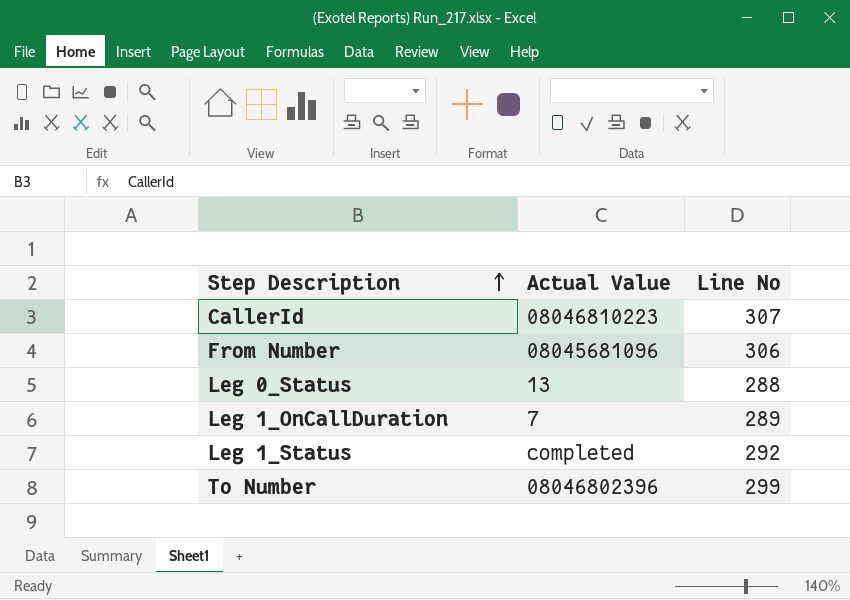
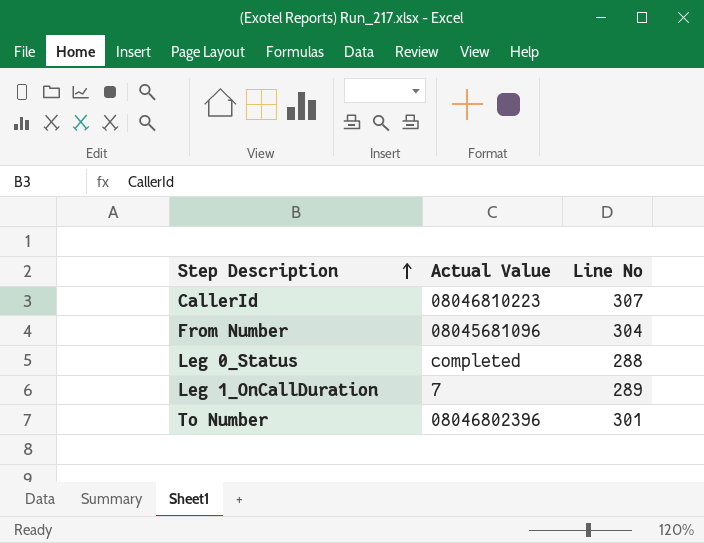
row Leg 1_Status: completed | 292 -> none
From Number | Line No: 306 -> 304
Leg 0_Status | Actual Value: 13 -> completed
To Number | Line No: 299 -> 301

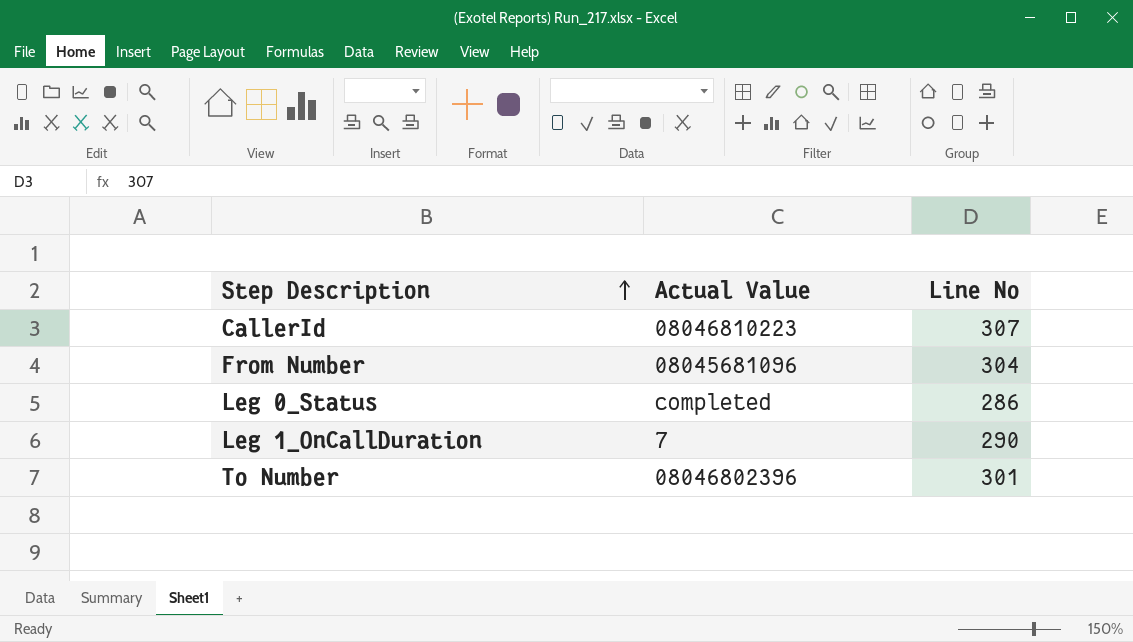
Leg 0_Status | Line No: 288 -> 286
Leg 1_OnCallDuration | Line No: 289 -> 290

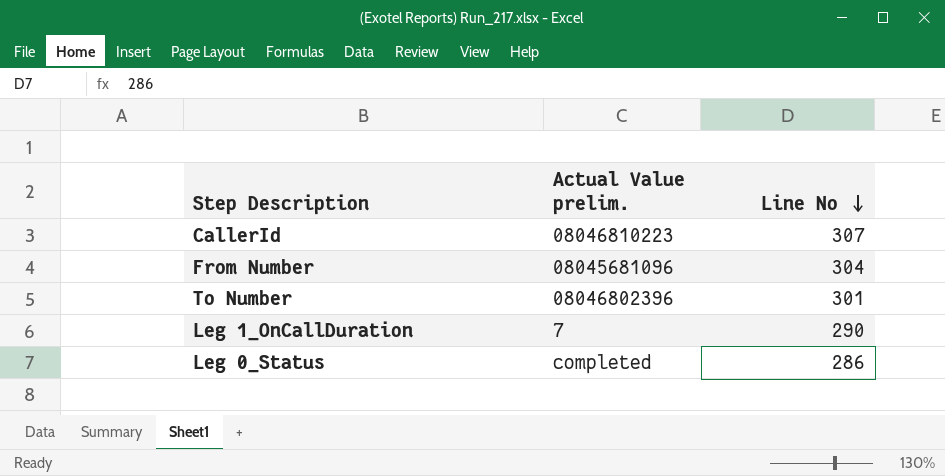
row order: Step Description ascending -> Line No descending
column name: Actual Value -> Actual Value prelim.

